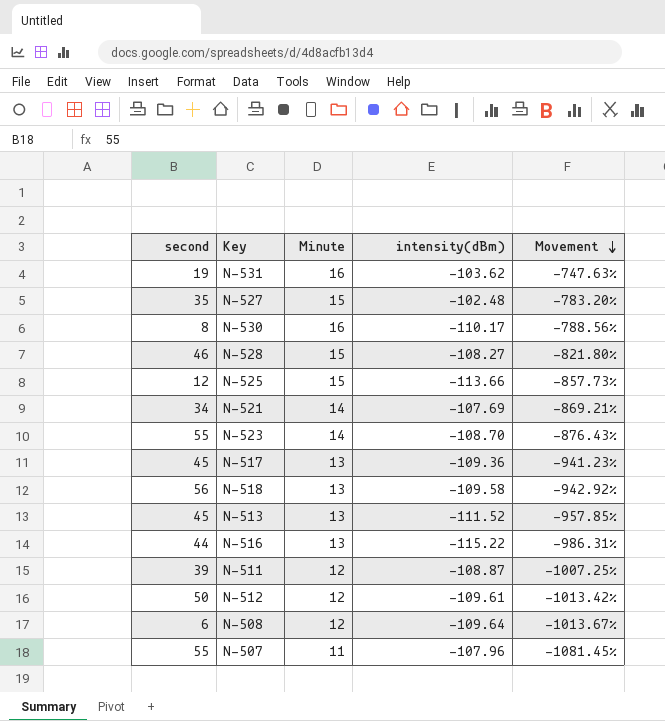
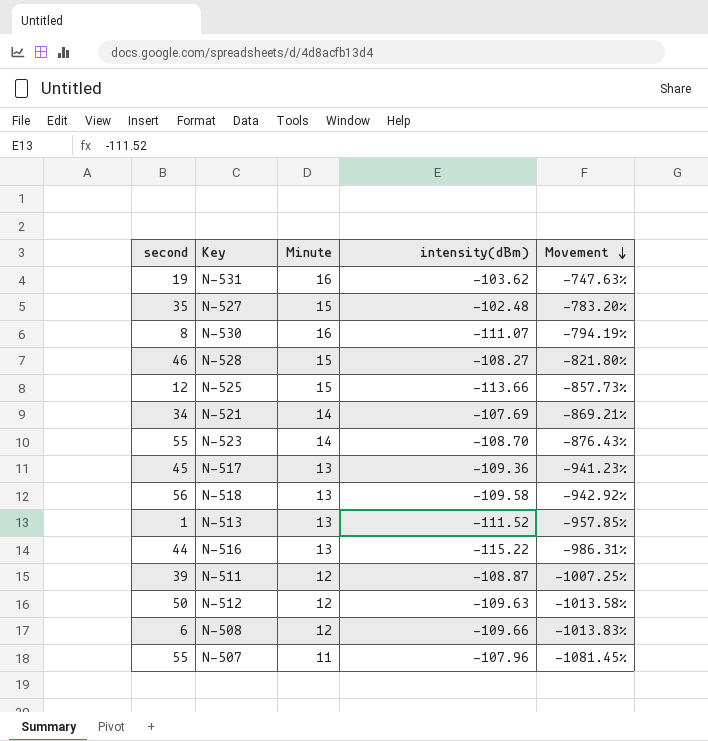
N-530 | intensity(dBm): -110.17 -> -111.07
N-530 | Movement: -788.56% -> -794.19%
N-513 | second: 45 -> 1
N-512 | intensity(dBm): -109.61 -> -109.63
N-512 | Movement: -1013.42% -> -1013.58%
N-508 | intensity(dBm): -109.64 -> -109.66
N-508 | Movement: -1013.67% -> -1013.83%

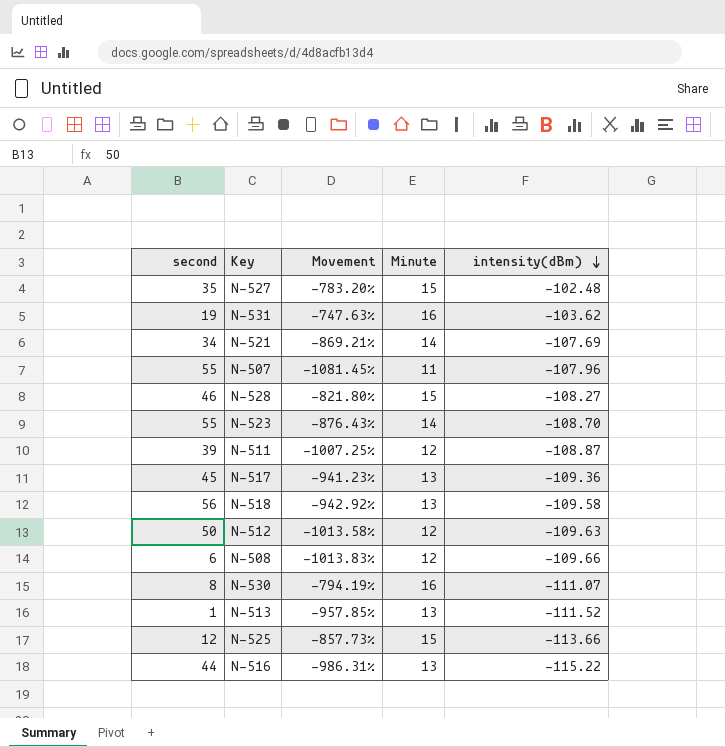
row order: Movement descending -> intensity(dBm) descending
column Movement | position: 5 -> 3

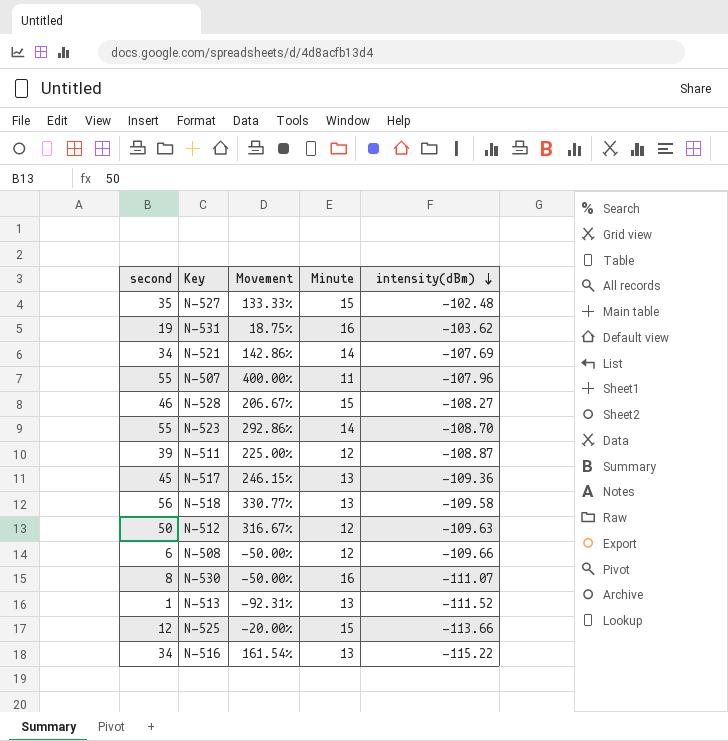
column Movement | formula: ([intensity(dBm)] - [Minute]) / [Minute] -> ([second] - [Minute]) / [Minute]
N-516 | second: 44 -> 34

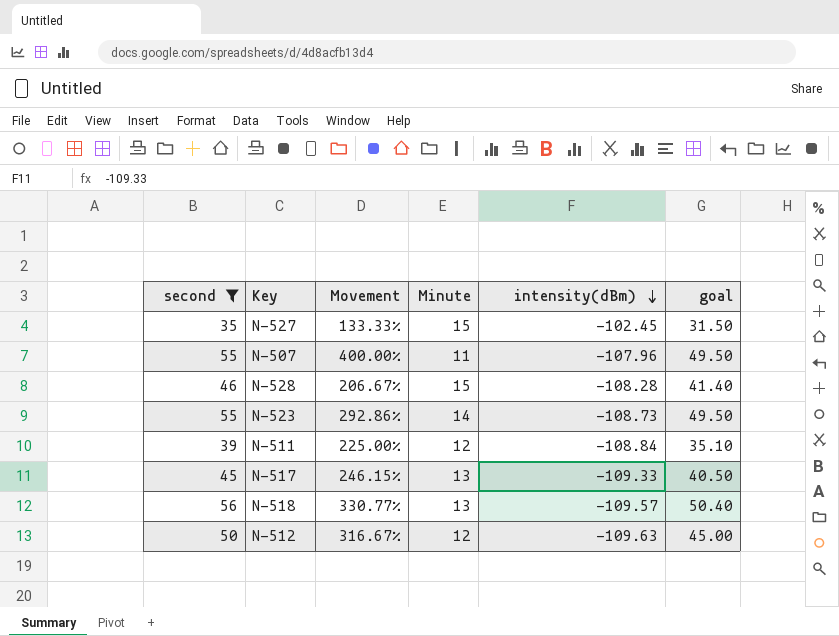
filter: none -> second >= 35
column goal | formula: none -> [second] * 0.9
N-527 | intensity(dBm): -102.48 -> -102.45
N-528 | intensity(dBm): -108.27 -> -108.28
N-523 | intensity(dBm): -108.70 -> -108.73
N-511 | intensity(dBm): -108.87 -> -108.84
N-517 | intensity(dBm): -109.36 -> -109.33
N-518 | intensity(dBm): -109.58 -> -109.57

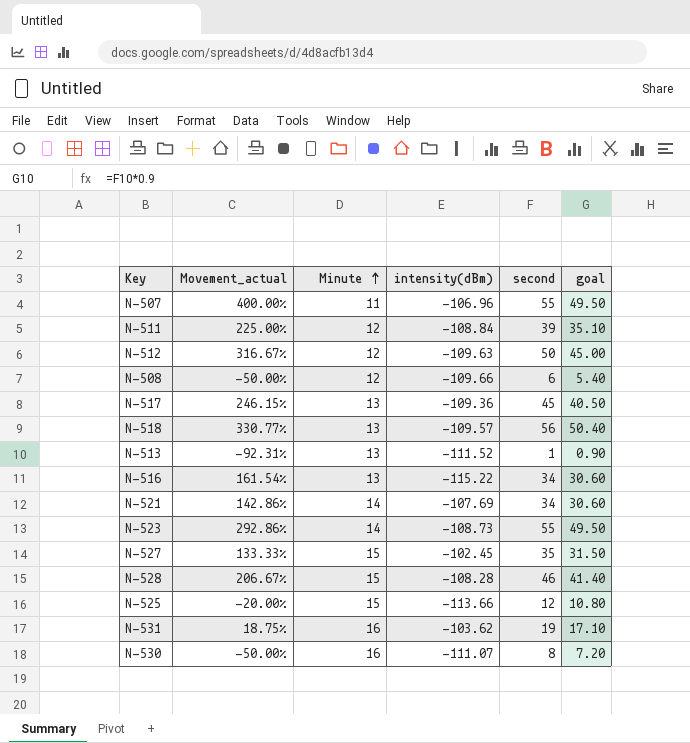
filter: second >= 35 -> none
row order: intensity(dBm) descending -> Minute ascending
column name: Movement -> Movement_actual
column second | position: 1 -> 5
N-507 | intensity(dBm): -107.96 -> -106.96
N-517 | intensity(dBm): -109.33 -> -109.36

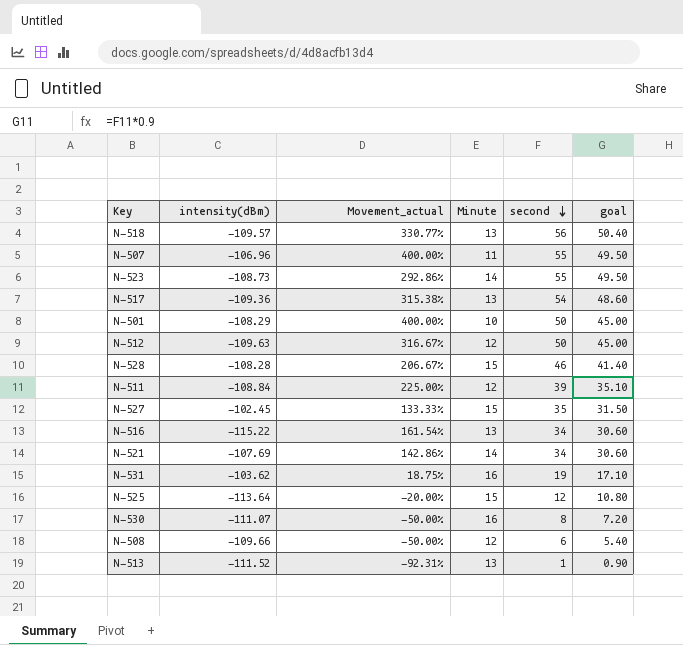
row order: Minute ascending -> second descending
column intensity(dBm) | position: 4 -> 2
N-517 | Movement_actual: 246.15% -> 315.38%
N-517 | second: 45 -> 54
N-517 | goal: 40.50 -> 48.60
row N-501: none -> -108.29 | 400.00% | 10 | 50 | 45.00
N-525 | intensity(dBm): -113.66 -> -113.64

